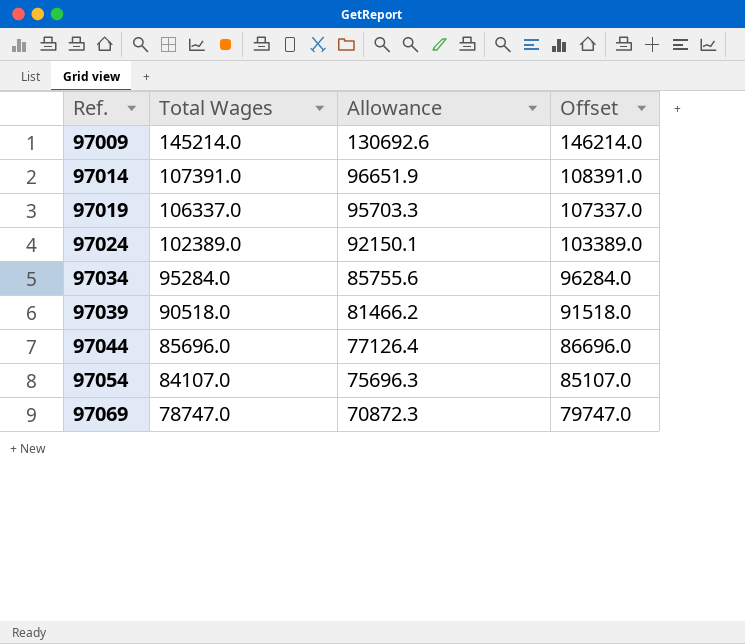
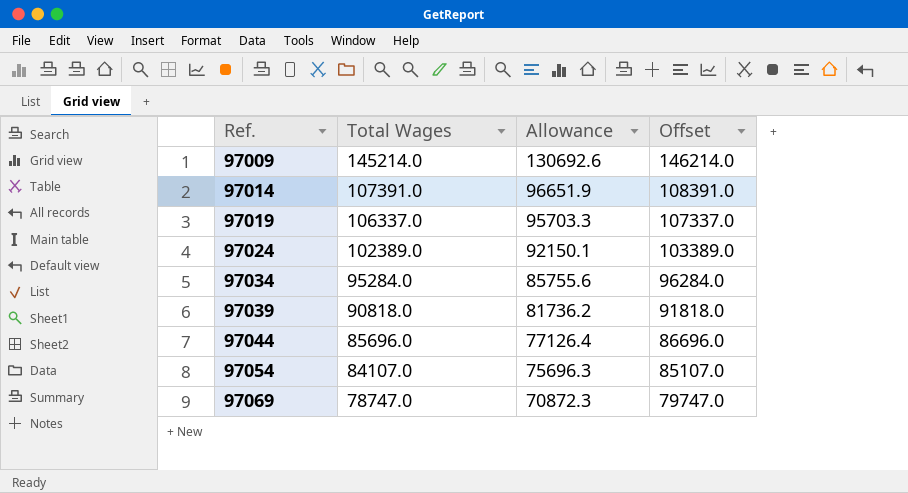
97039 | Total Wages: 90518.0 -> 90818.0
97039 | Allowance: 81466.2 -> 81736.2
97039 | Offset: 91518.0 -> 91818.0

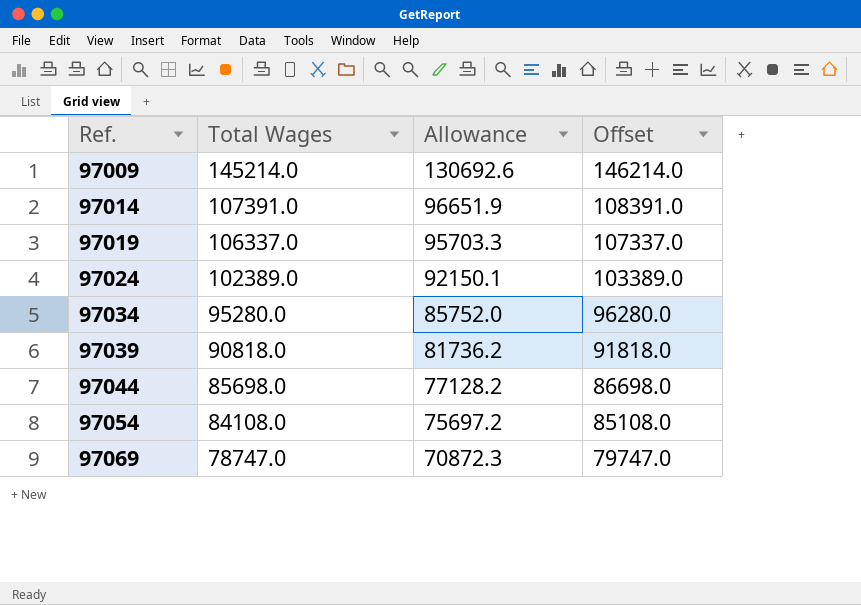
97034 | Total Wages: 95284.0 -> 95280.0
97034 | Allowance: 85755.6 -> 85752.0
97034 | Offset: 96284.0 -> 96280.0
97044 | Total Wages: 85696.0 -> 85698.0
97044 | Allowance: 77126.4 -> 77128.2
97044 | Offset: 86696.0 -> 86698.0
97054 | Total Wages: 84107.0 -> 84108.0
97054 | Allowance: 75696.3 -> 75697.2
97054 | Offset: 85107.0 -> 85108.0

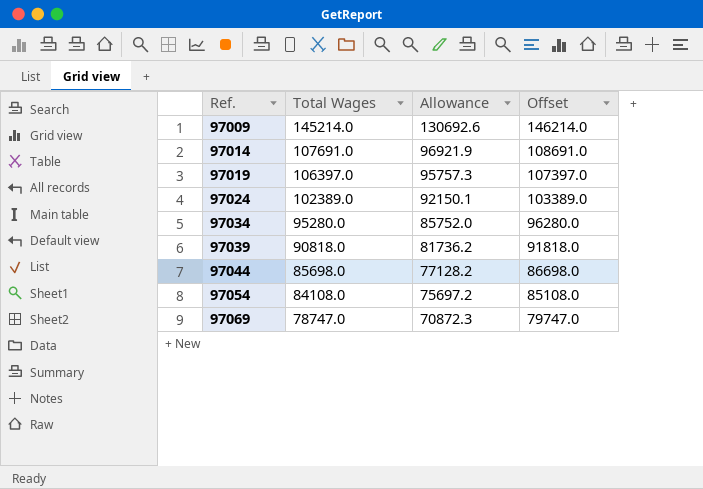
97014 | Total Wages: 107391.0 -> 107691.0
97014 | Allowance: 96651.9 -> 96921.9
97014 | Offset: 108391.0 -> 108691.0
97019 | Total Wages: 106337.0 -> 106397.0
97019 | Allowance: 95703.3 -> 95757.3
97019 | Offset: 107337.0 -> 107397.0

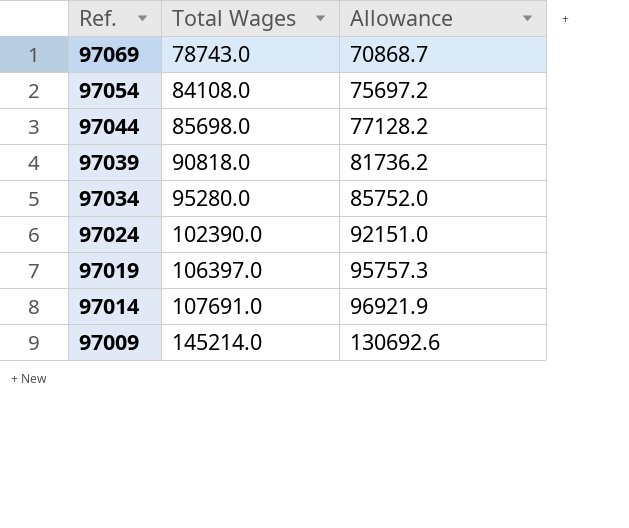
row order: Ref. ascending -> Ref. descending
column Offset | formula: [Total Wages] + 1000 -> none
97069 | Total Wages: 78747.0 -> 78743.0
97069 | Allowance: 70872.3 -> 70868.7
97024 | Total Wages: 102389.0 -> 102390.0
97024 | Allowance: 92150.1 -> 92151.0

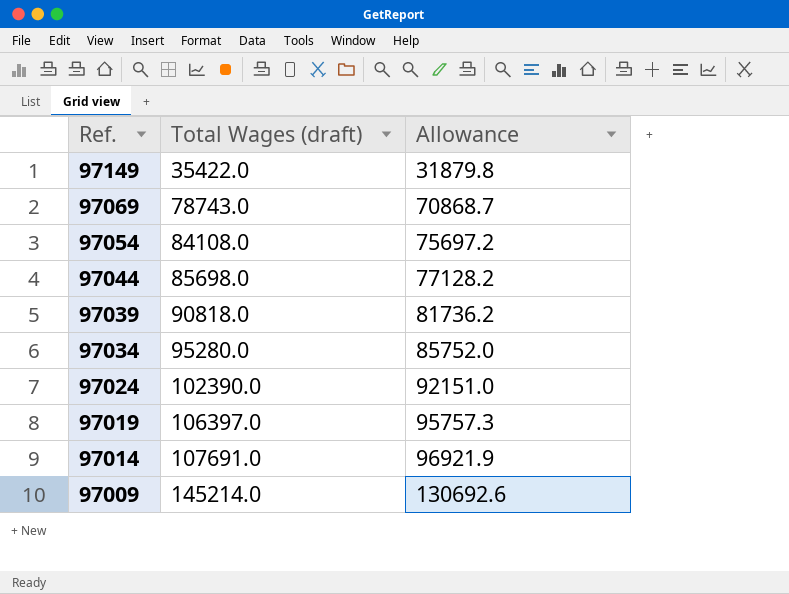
column name: Total Wages -> Total Wages (draft)
row 97149: none -> 35422.0 | 31879.8

